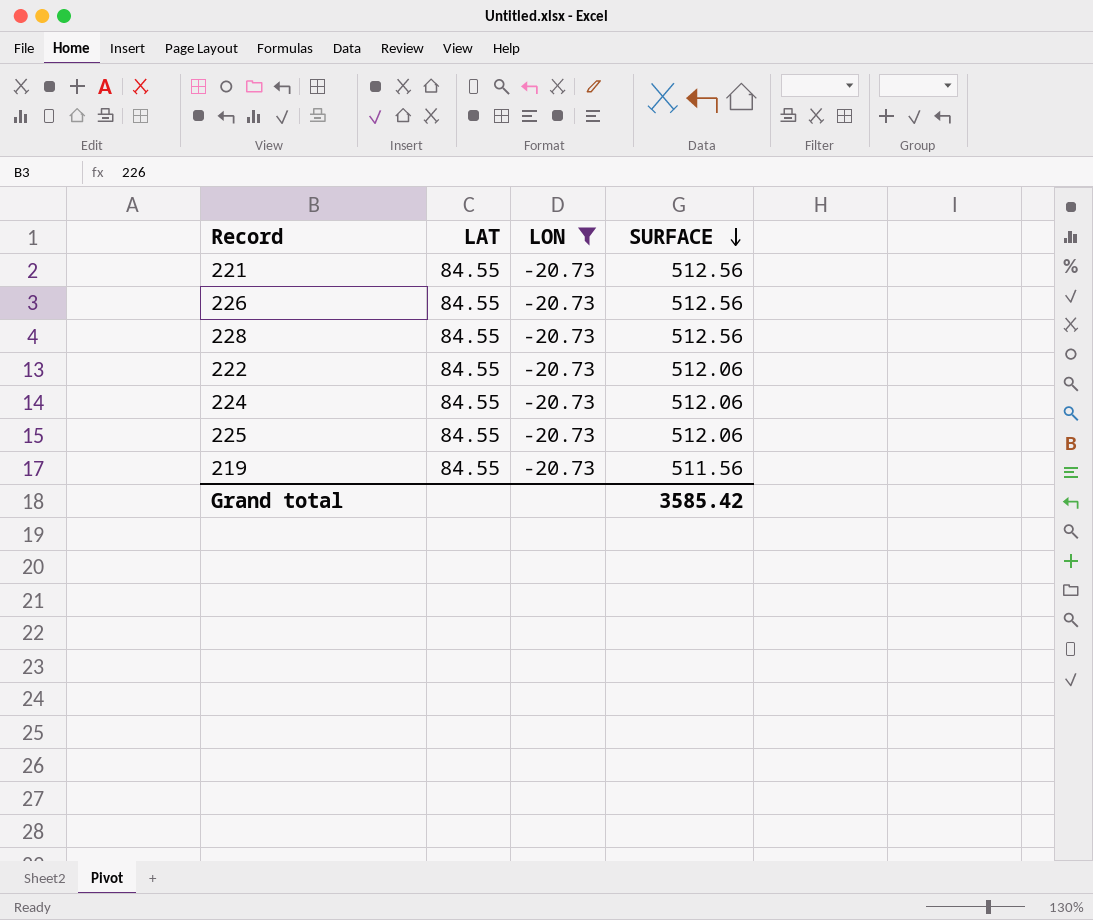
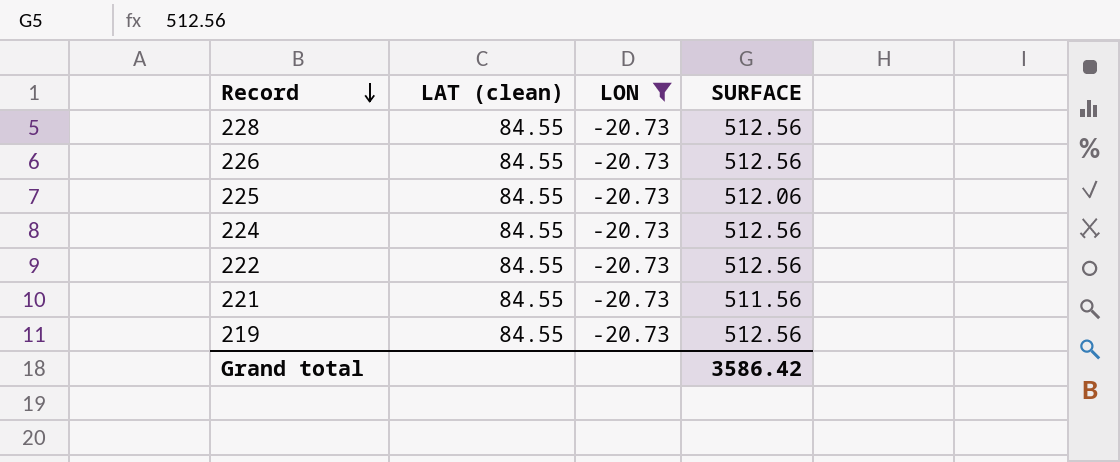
row order: SURFACE descending -> Record descending
column name: LAT -> LAT (clean)
224 | SURFACE: 512.06 -> 512.56
222 | SURFACE: 512.06 -> 512.56
221 | SURFACE: 512.56 -> 511.56
219 | SURFACE: 511.56 -> 512.56
Grand total | SURFACE: 3585.42 -> 3586.42

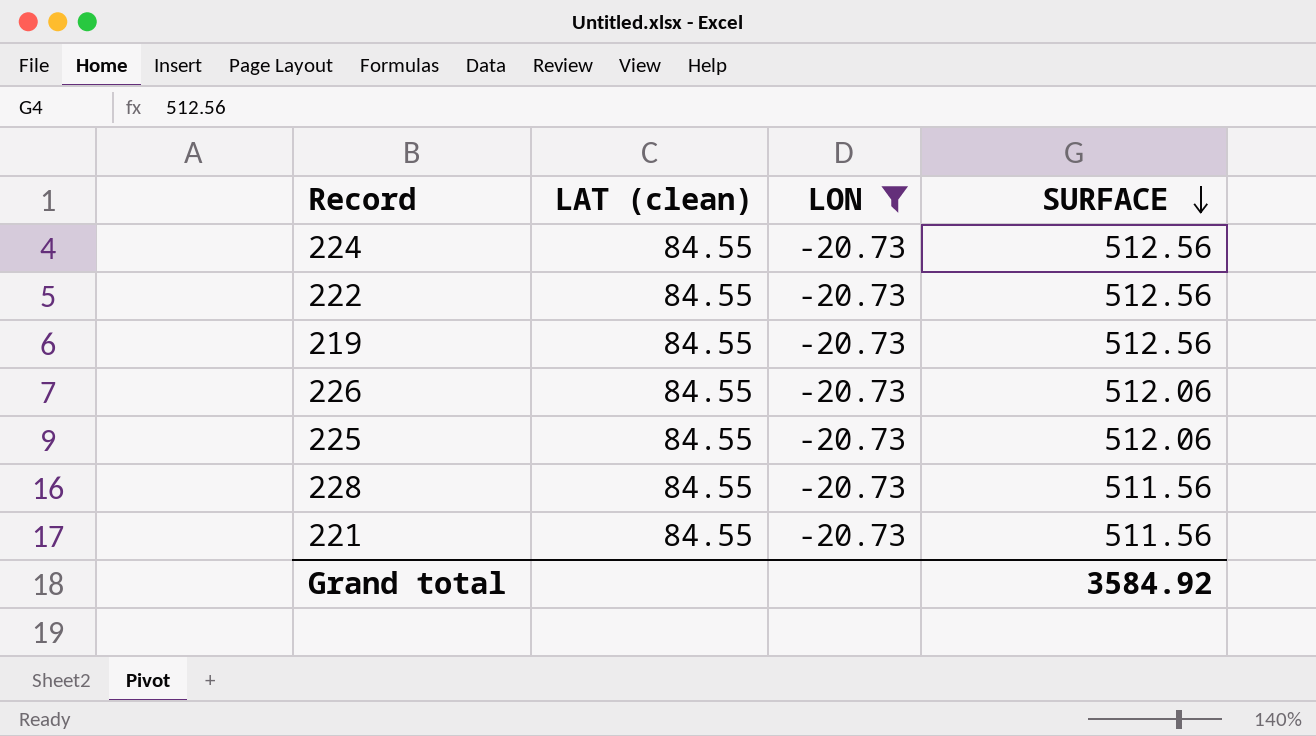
row order: Record descending -> SURFACE descending
226 | SURFACE: 512.56 -> 512.06
228 | SURFACE: 512.56 -> 511.56
Grand total | SURFACE: 3586.42 -> 3584.92

